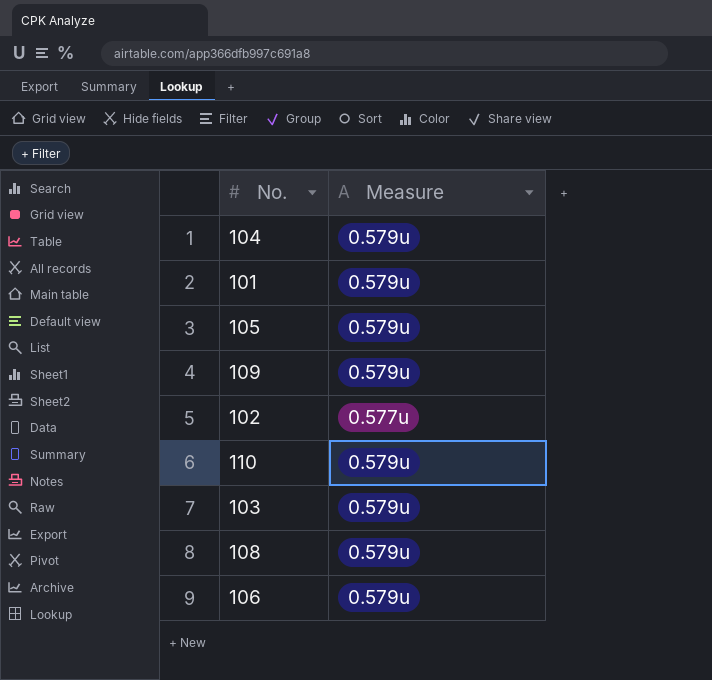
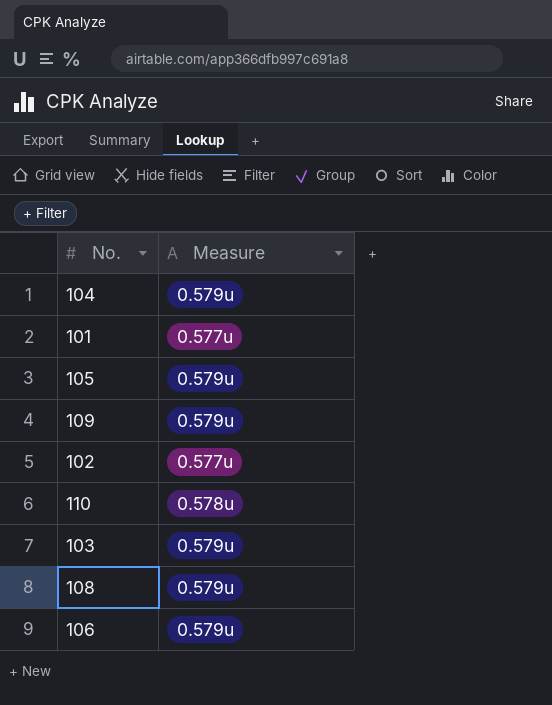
101 | Measure: 0.579u -> 0.577u
110 | Measure: 0.579u -> 0.578u

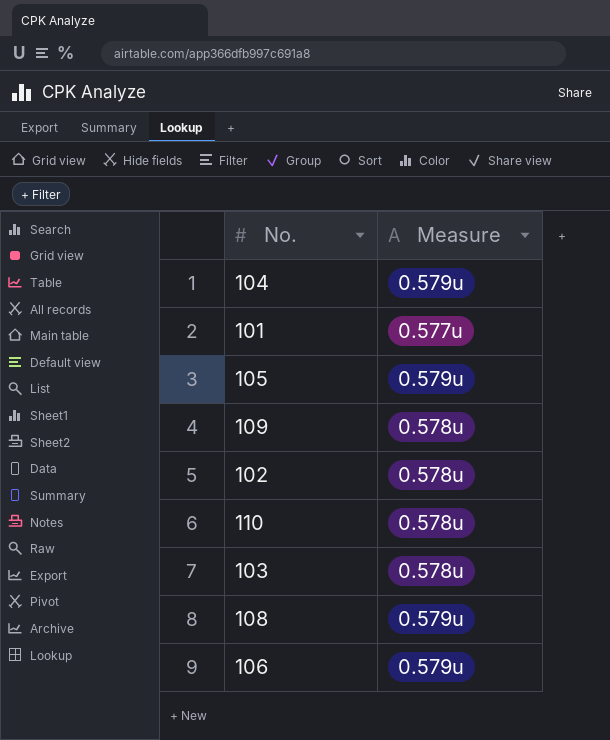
109 | Measure: 0.579u -> 0.578u
102 | Measure: 0.577u -> 0.578u
103 | Measure: 0.579u -> 0.578u

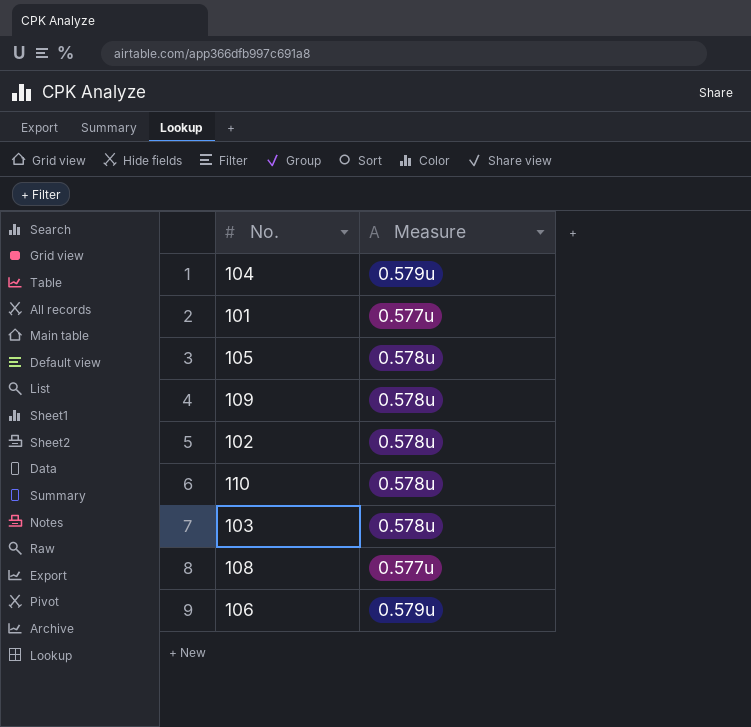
105 | Measure: 0.579u -> 0.578u
108 | Measure: 0.579u -> 0.577u

